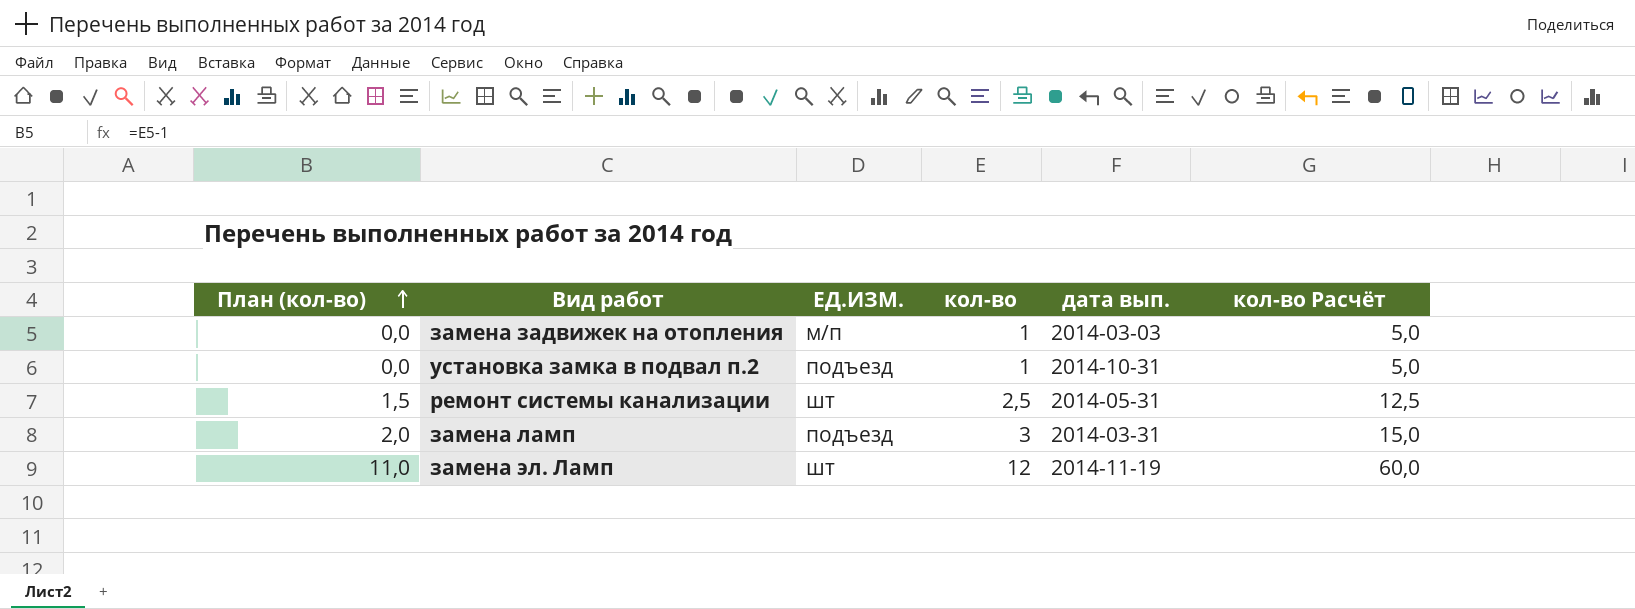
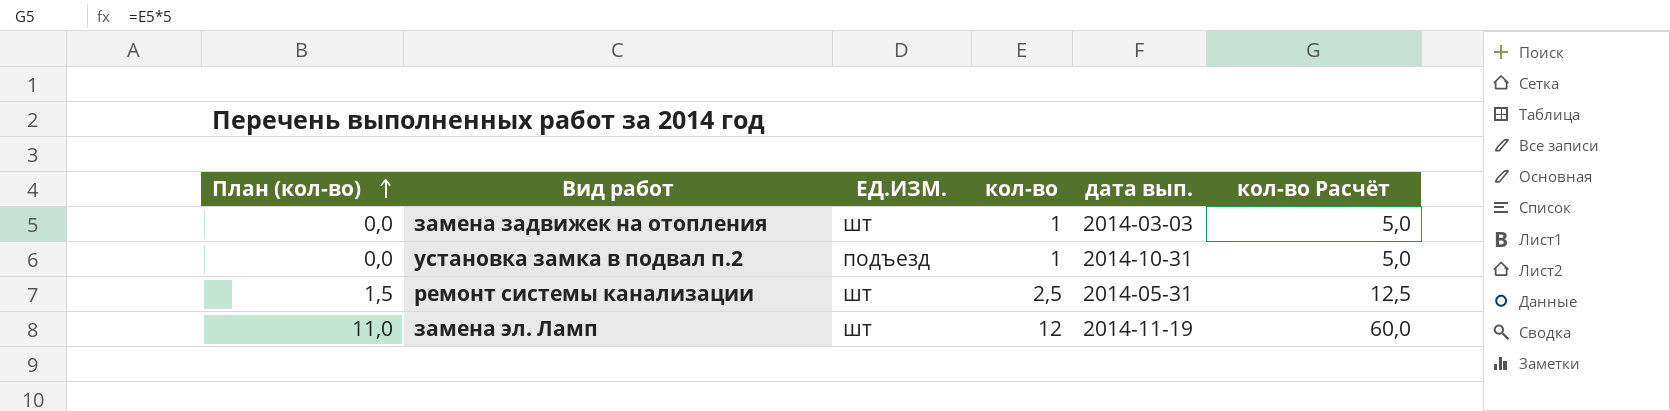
row замена ламп: 2,0 | подъезд | 3 | 2014-03-31 | 15,0 -> none
замена задвижек на отопления | ЕД.ИЗМ.: м/п -> шт

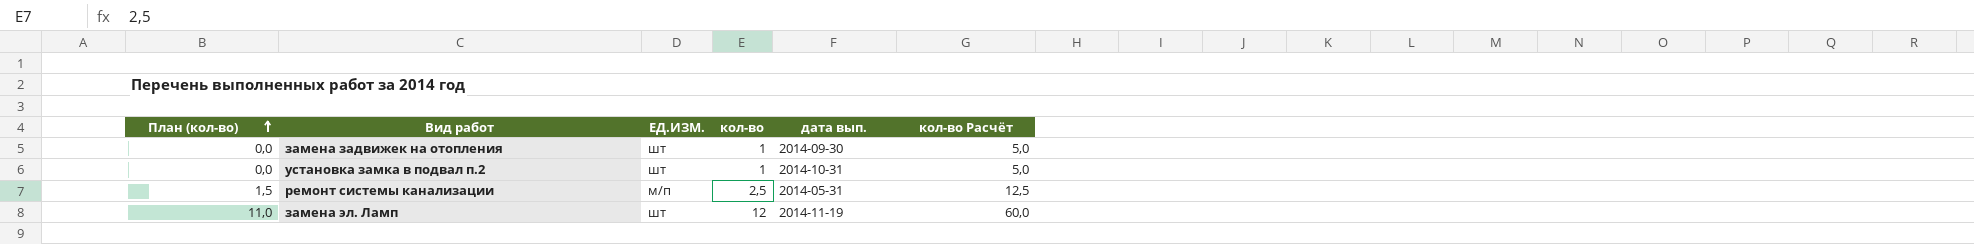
замена задвижек на отопления | дата вып.: 2014-03-03 -> 2014-09-30
установка замка в подвал п.2 | ЕД.ИЗМ.: подъезд -> шт
ремонт системы канализации | ЕД.ИЗМ.: шт -> м/п

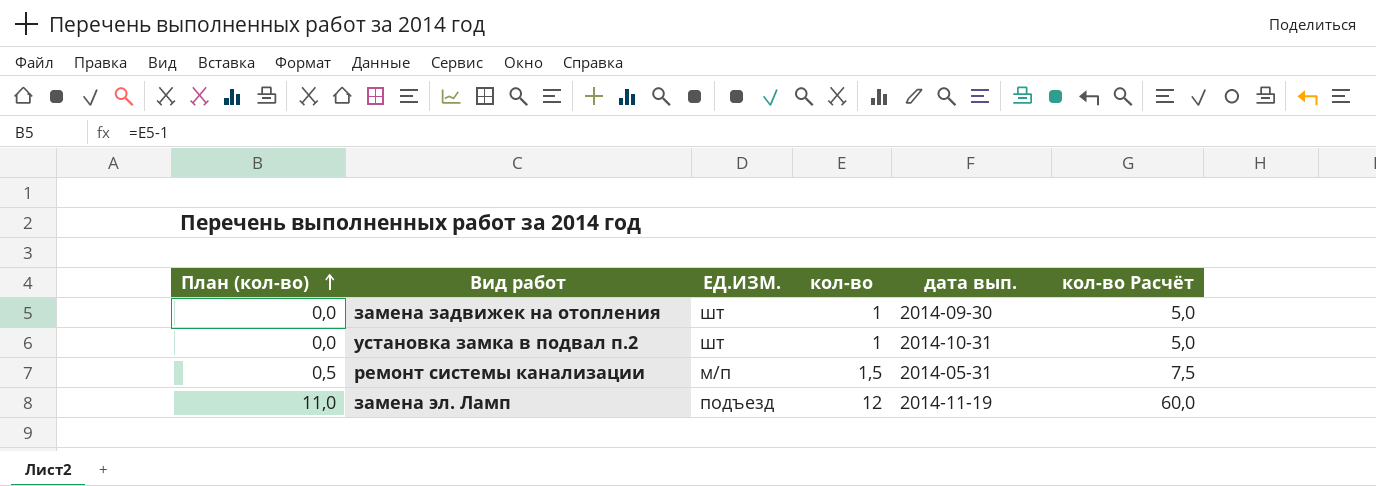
ремонт системы канализации | План (кол-во): 1,5 -> 0,5
ремонт системы канализации | кол-во: 2,5 -> 1,5
ремонт системы канализации | кол-во Расчёт: 12,5 -> 7,5
замена эл. Ламп | ЕД.ИЗМ.: шт -> подъезд

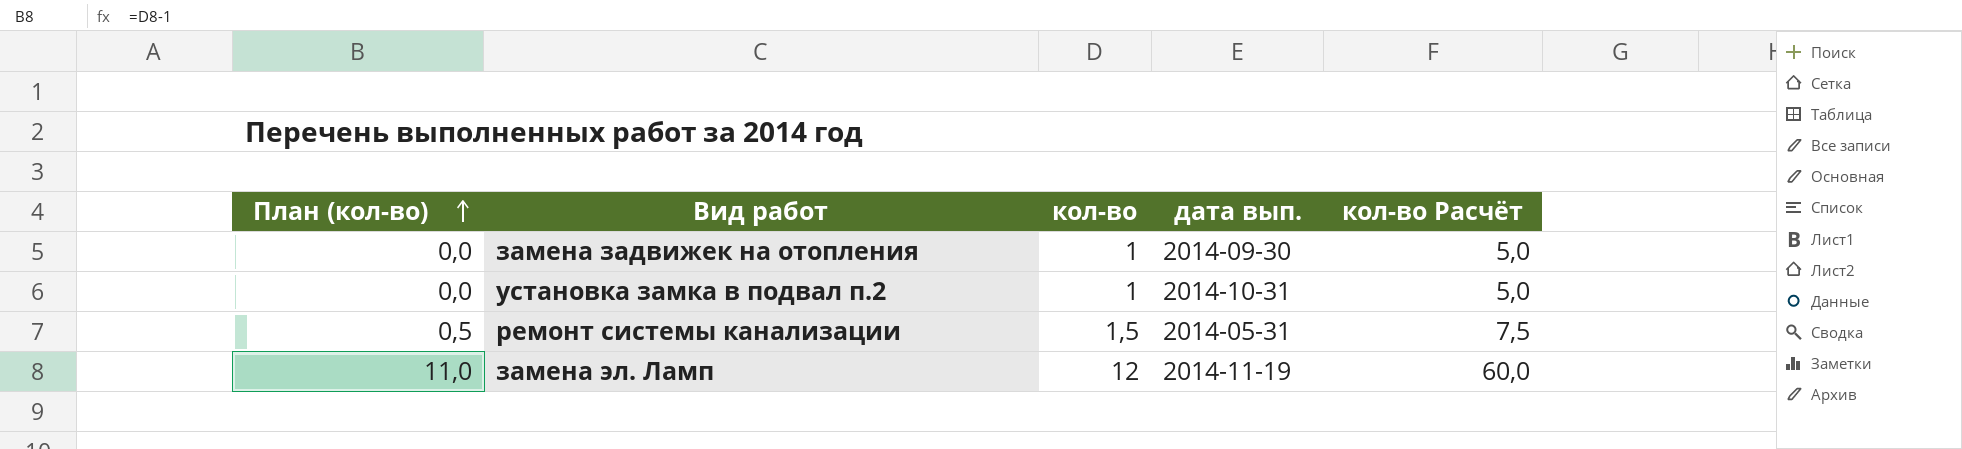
column ЕД.ИЗМ. | position: 3 -> none

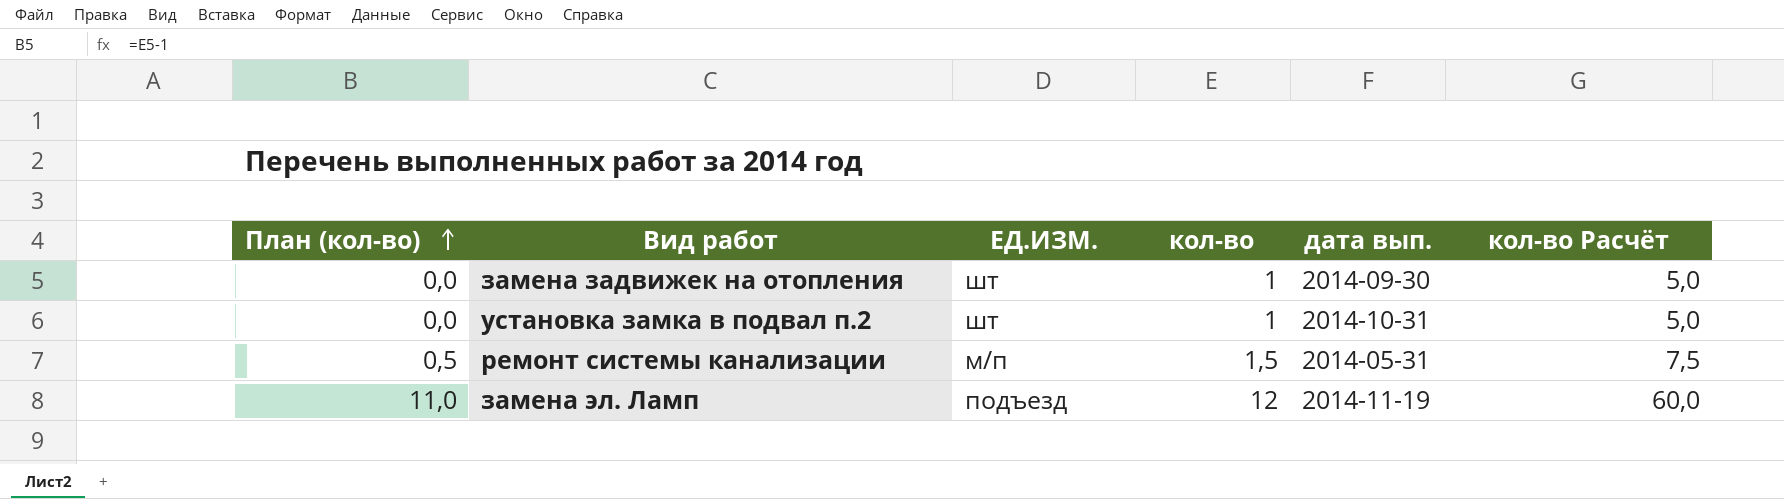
column ЕД.ИЗМ. | position: none -> 3

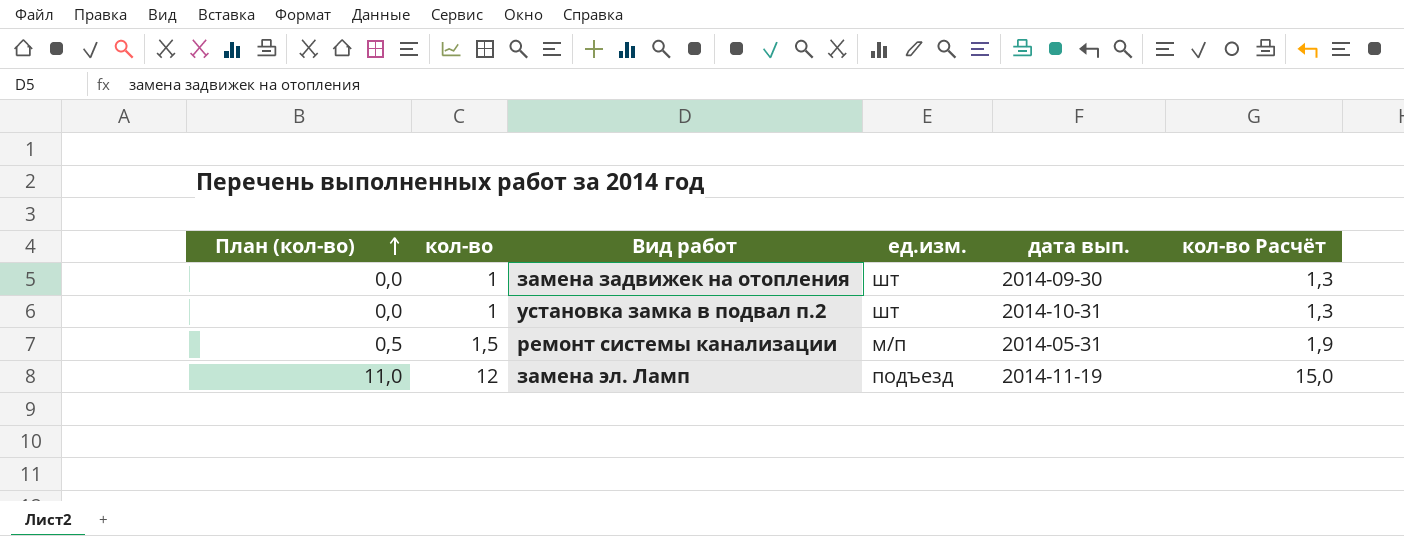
column кол-во | position: 4 -> 2
column name: ЕД.ИЗМ. -> ед.изм.
column кол-во Расчёт | formula: [кол-во] * 5 -> [кол-во] * 1,25

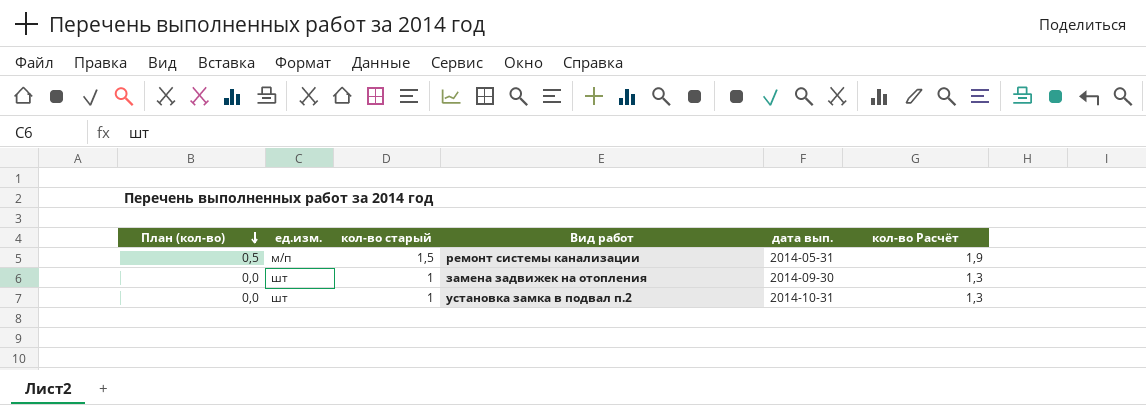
row order: План (кол-во) ascending -> План (кол-во) descending
column ед.изм. | position: 4 -> 2
column name: кол-во -> кол-во старый
row замена эл. Ламп: 11,0 | 12 | подъезд | 2014-11-19 | 15,0 -> none

